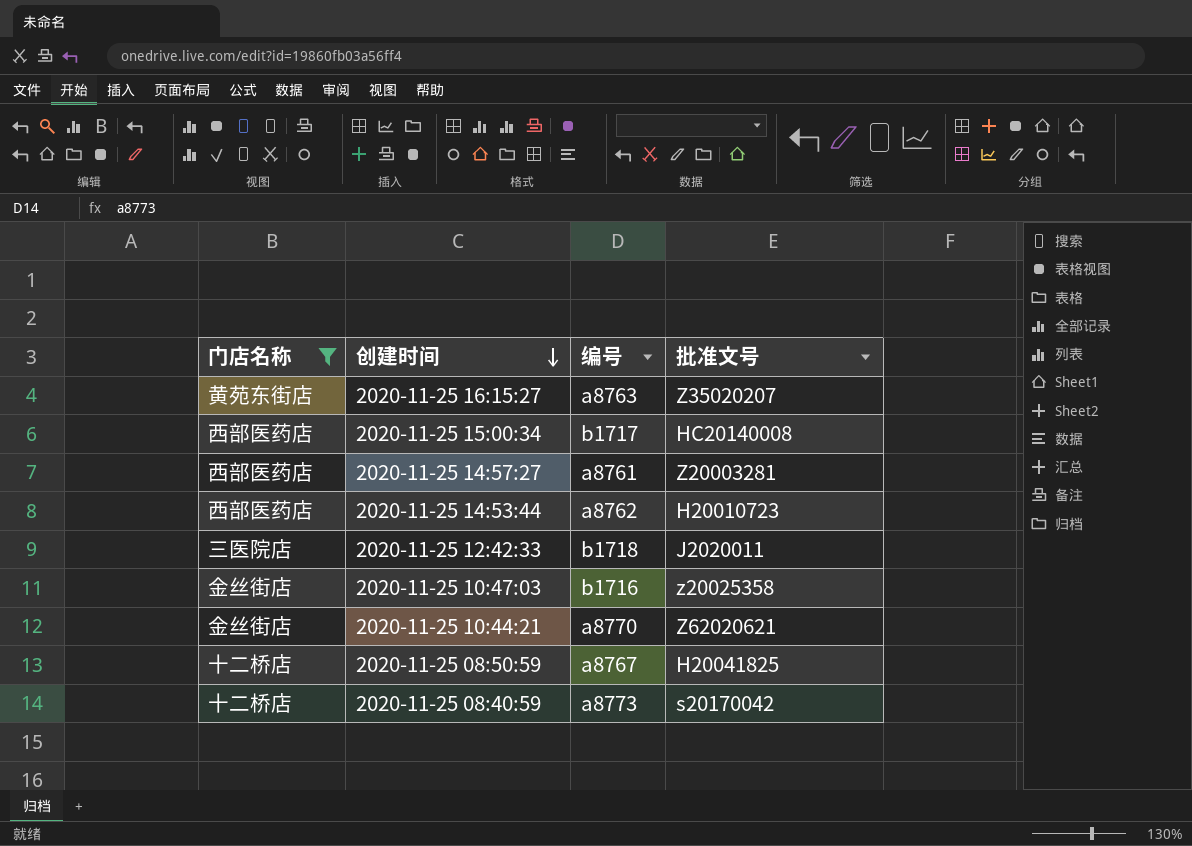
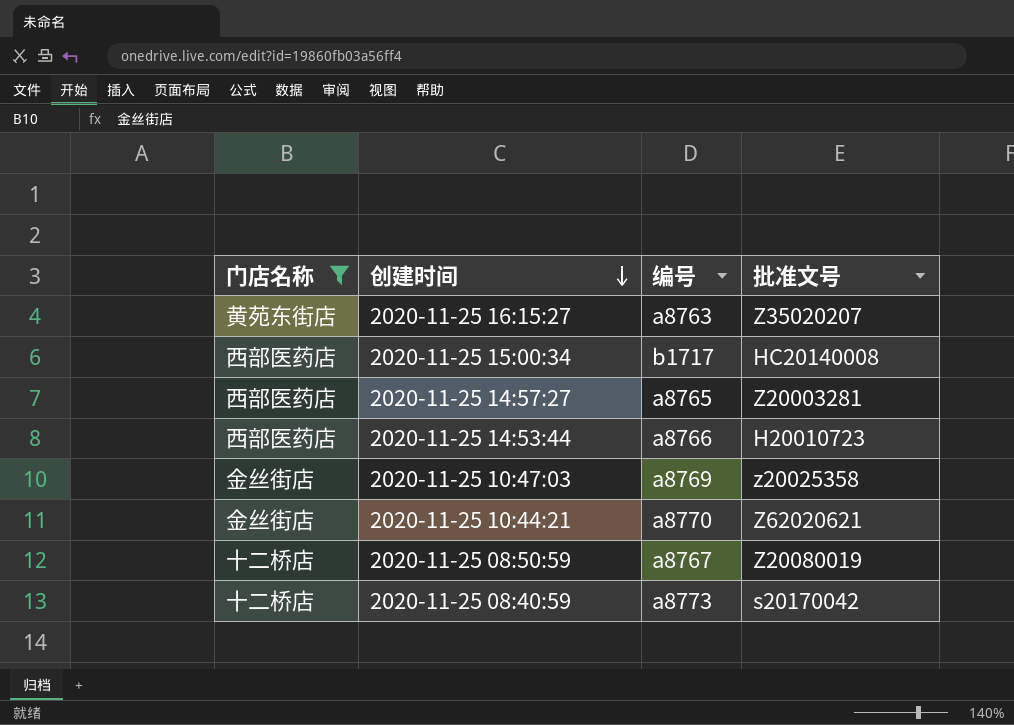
row 2020-11-25 12:42:33: 三医院店 | b1718 | J2020011 -> none
2020-11-25 14:57:27 | 编号: a8761 -> a8765
2020-11-25 14:53:44 | 编号: a8762 -> a8766
2020-11-25 10:47:03 | 编号: b1716 -> a8769
2020-11-25 08:50:59 | 批准文号: H20041825 -> Z20080019

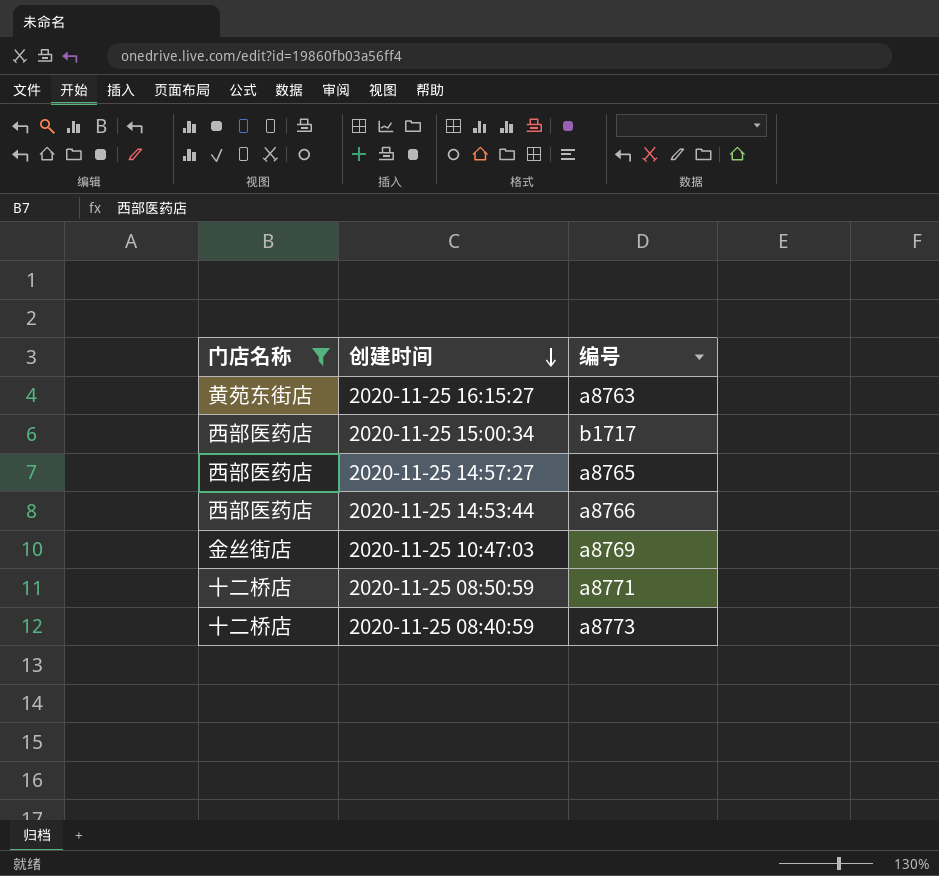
column 批准文号 | position: 4 -> none
row 2020-11-25 10:44:21: 金丝街店 | a8770 | Z62020621 -> none
2020-11-25 08:50:59 | 编号: a8767 -> a8771

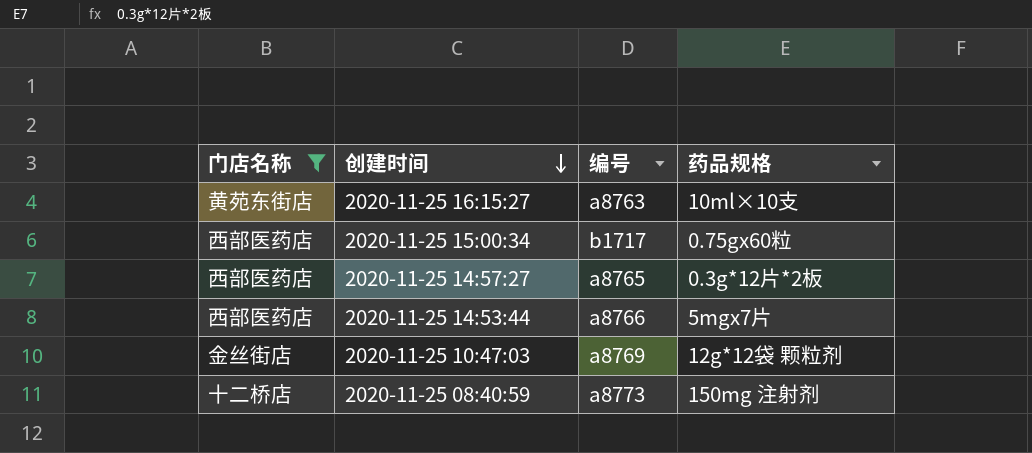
column 药品规格 | position: none -> 4
row 2020-11-25 08:50:59: 十二桥店 | a8771 -> none

